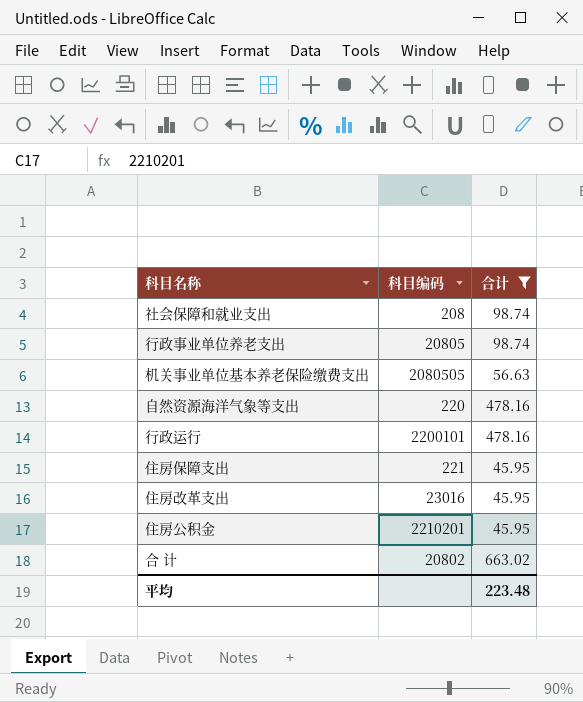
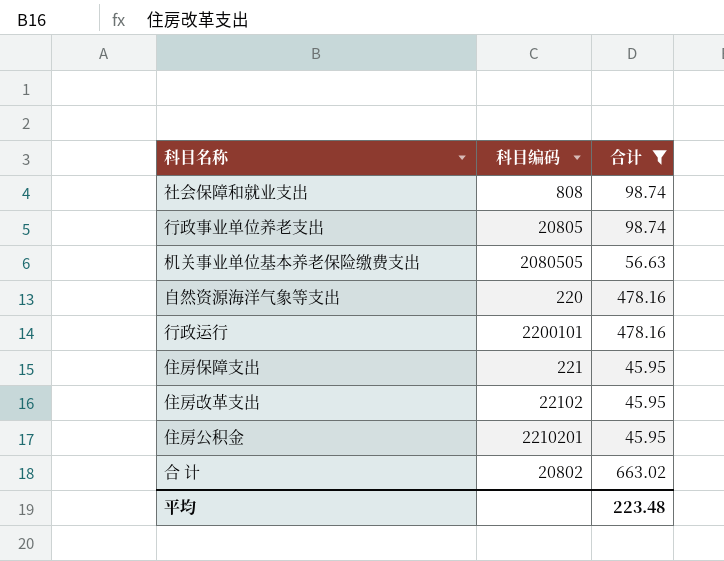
社会保障和就业支出 | 科目编码: 208 -> 808
住房改革支出 | 科目编码: 23016 -> 22102

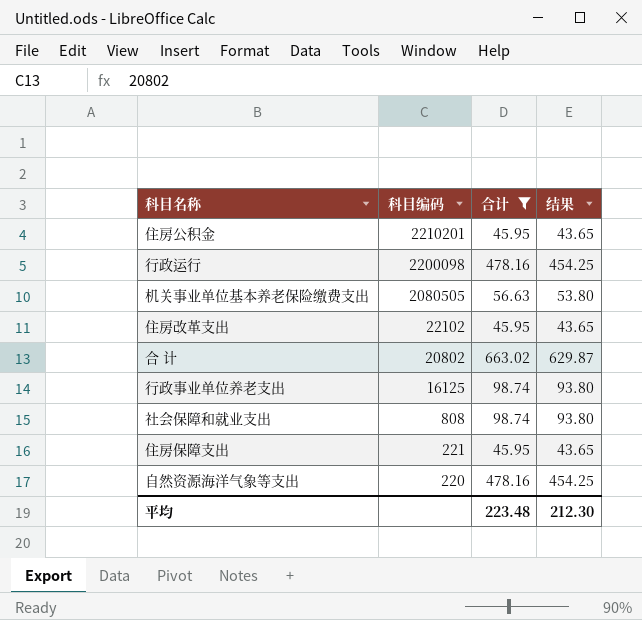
row order: none -> 科目编码 descending
column 结果 | formula: none -> [合计] * 0.95
行政运行 | 科目编码: 2200101 -> 2200098
行政事业单位养老支出 | 科目编码: 20805 -> 16125

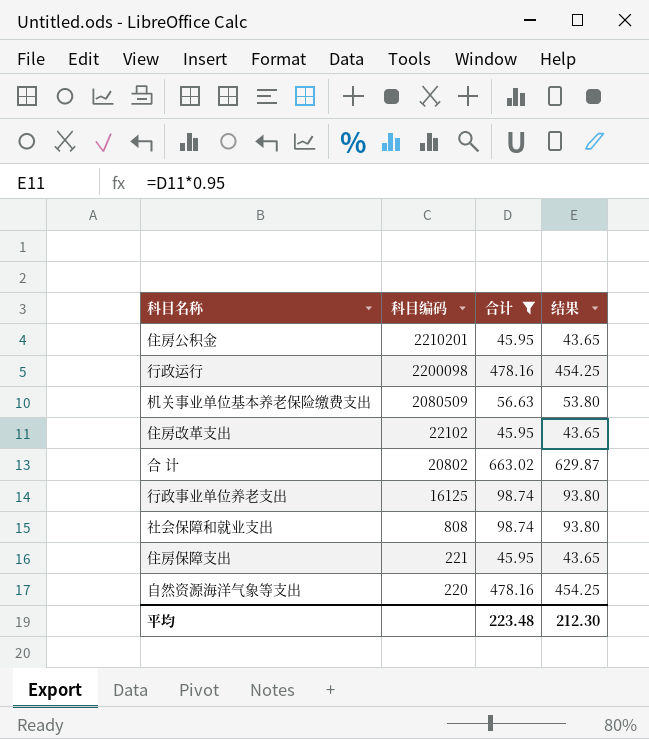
机关事业单位基本养老保险缴费支出 | 科目编码: 2080505 -> 2080509

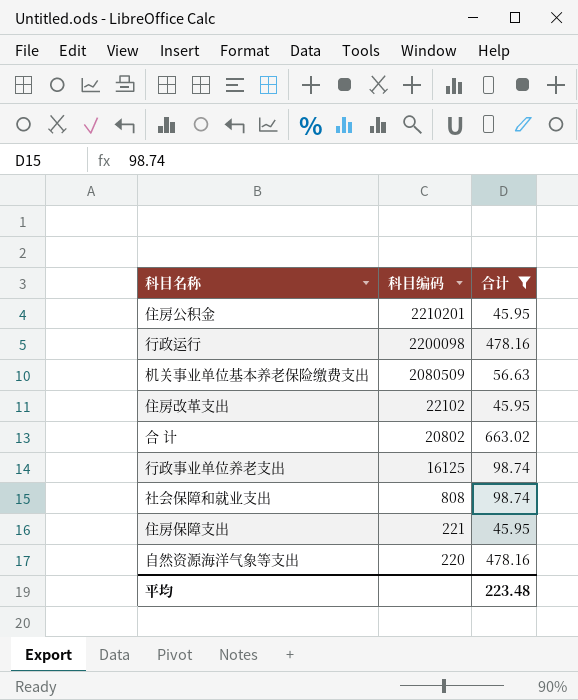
column 结果 | formula: [合计] * 0.95 -> none

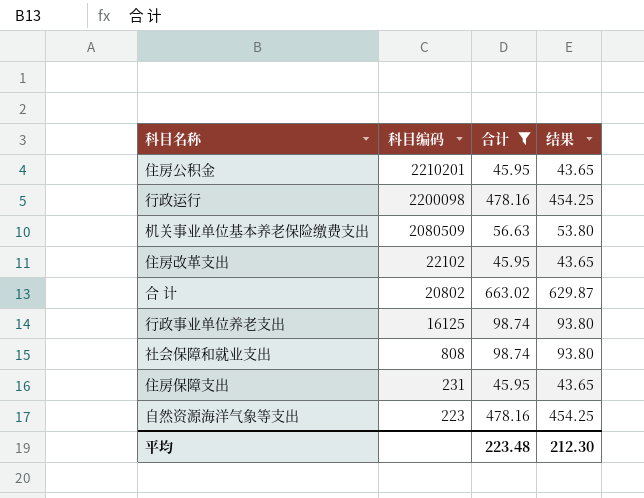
column 结果 | formula: none -> [合计] * 0.95
住房保障支出 | 科目编码: 221 -> 231
自然资源海洋气象等支出 | 科目编码: 220 -> 223

